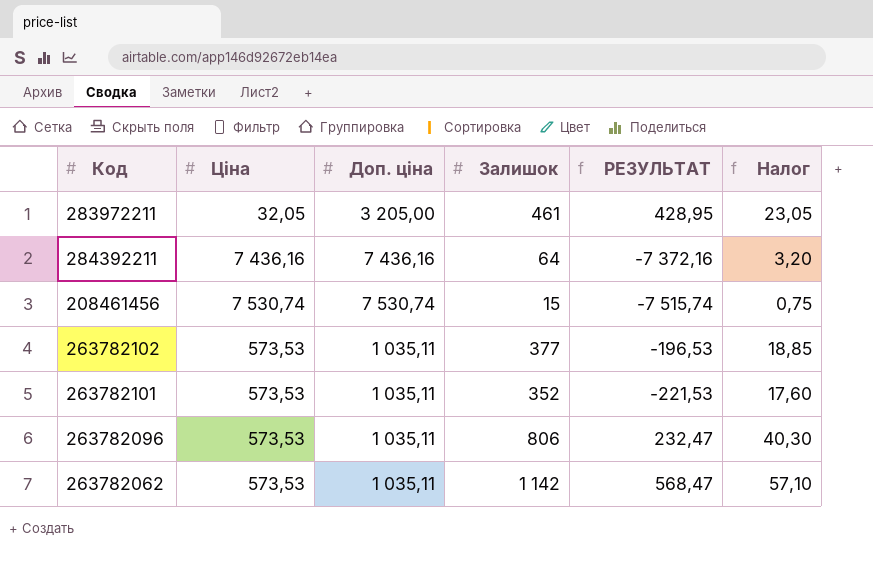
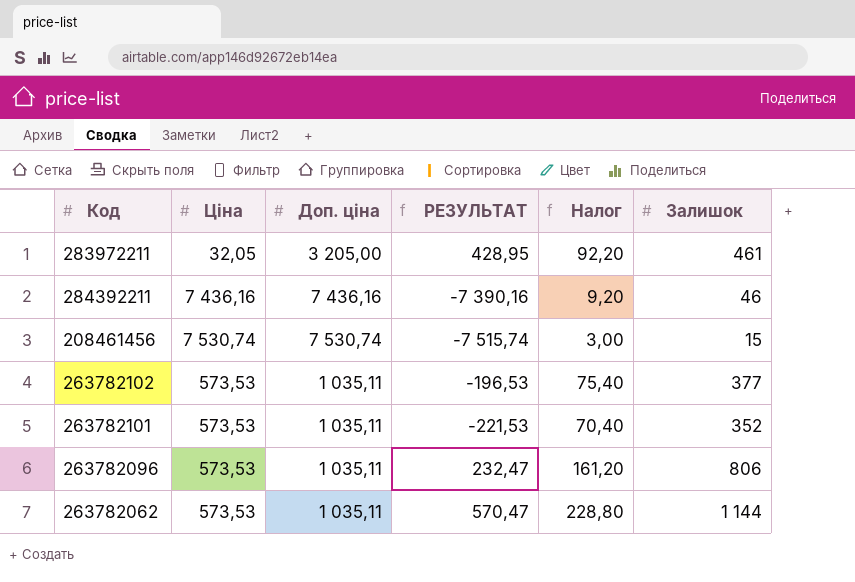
column Налог | formula: [Залишок] * 0,05 -> [Залишок] * 0,2
column Залишок | position: 4 -> 6
284392211 | РЕЗУЛЬТАТ: -7 372,16 -> -7 390,16
284392211 | Залишок: 64 -> 46
263782062 | РЕЗУЛЬТАТ: 568,47 -> 570,47
263782062 | Залишок: 1 142 -> 1 144

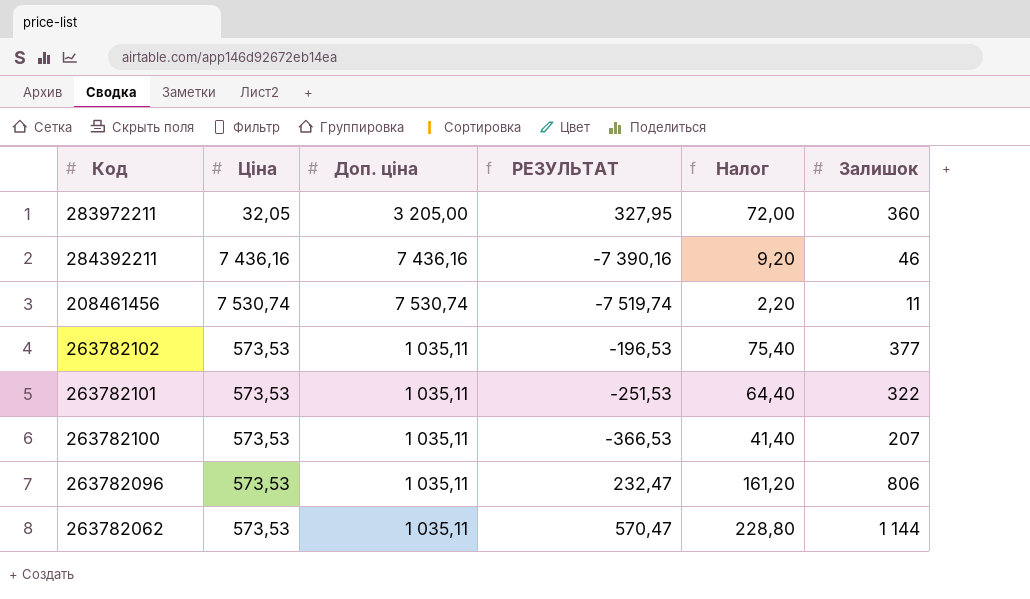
283972211 | РЕЗУЛЬТАТ: 428,95 -> 327,95
283972211 | Налог: 92,20 -> 72,00
283972211 | Залишок: 461 -> 360
208461456 | РЕЗУЛЬТАТ: -7 515,74 -> -7 519,74
208461456 | Налог: 3,00 -> 2,20
208461456 | Залишок: 15 -> 11
263782101 | РЕЗУЛЬТАТ: -221,53 -> -251,53
263782101 | Налог: 70,40 -> 64,40
263782101 | Залишок: 352 -> 322
row 263782100: none -> 573,53 | 1 035,11 | -366,53 | 41,40 | 207

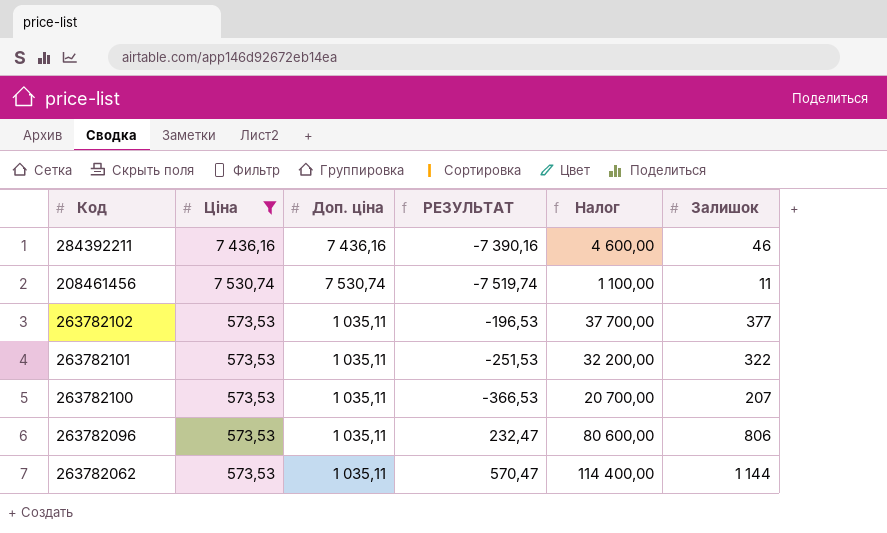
filter: none -> Ціна != 32,05
column Налог | formula: [Залишок] * 0,2 -> [Залишок] * 100

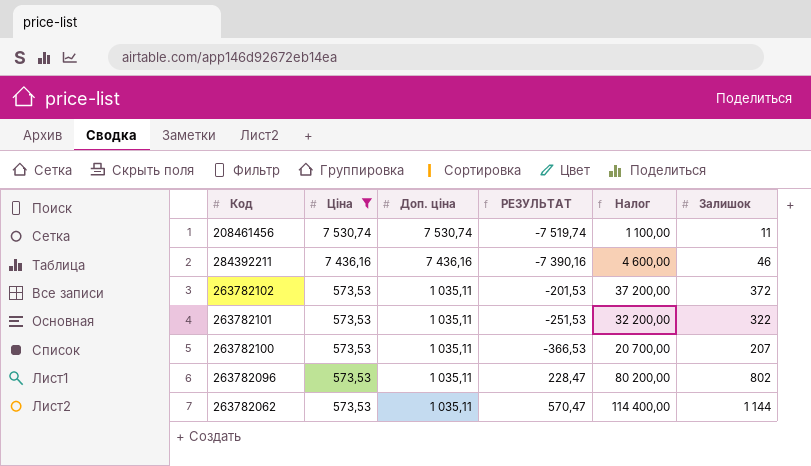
row order: none -> Ціна descending
263782102 | РЕЗУЛЬТАТ: -196,53 -> -201,53
263782102 | Налог: 37 700,00 -> 37 200,00
263782102 | Залишок: 377 -> 372
263782096 | РЕЗУЛЬТАТ: 232,47 -> 228,47
263782096 | Налог: 80 600,00 -> 80 200,00
263782096 | Залишок: 806 -> 802

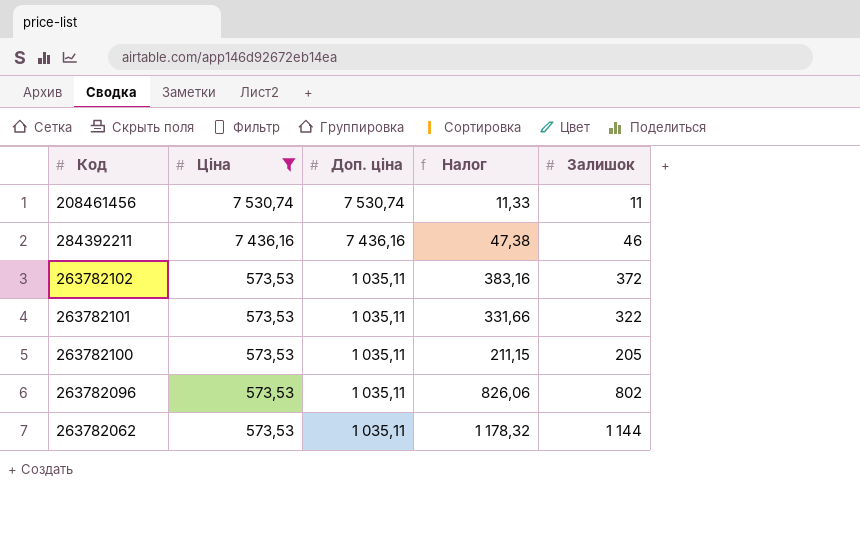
column РЕЗУЛЬТАТ | formula: [Залишок] - [Ціна] -> none
column Налог | formula: [Залишок] * 100 -> [Залишок] * 1,03
263782100 | Залишок: 207 -> 205

